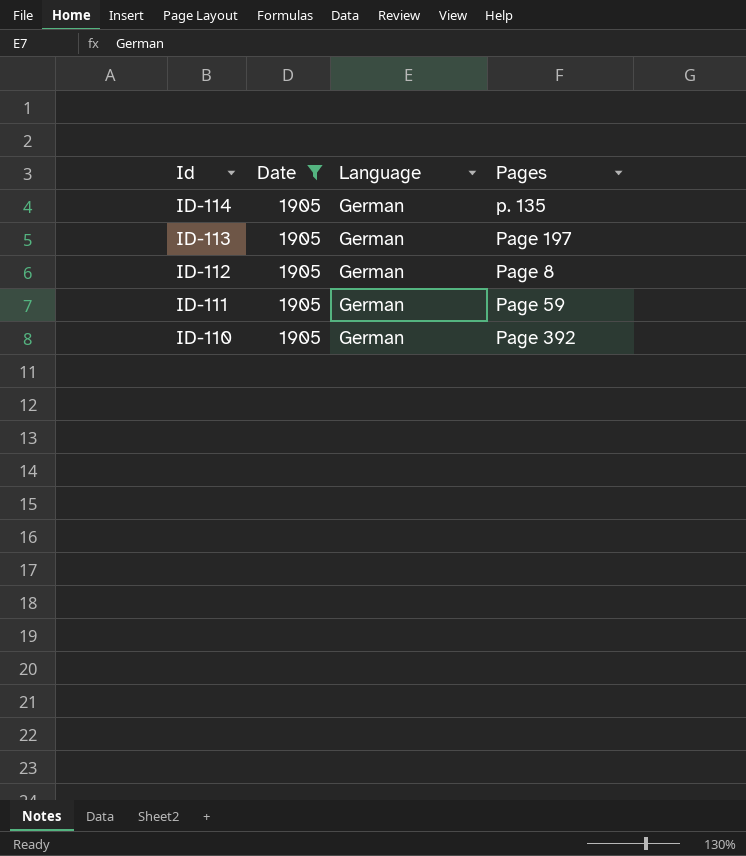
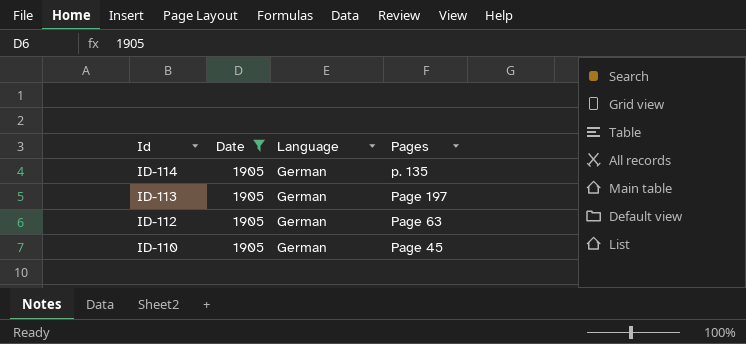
row ID-111: 1905 | German | Page 59 -> none
ID-112 | Pages: Page 8 -> Page 63
ID-110 | Pages: Page 392 -> Page 45

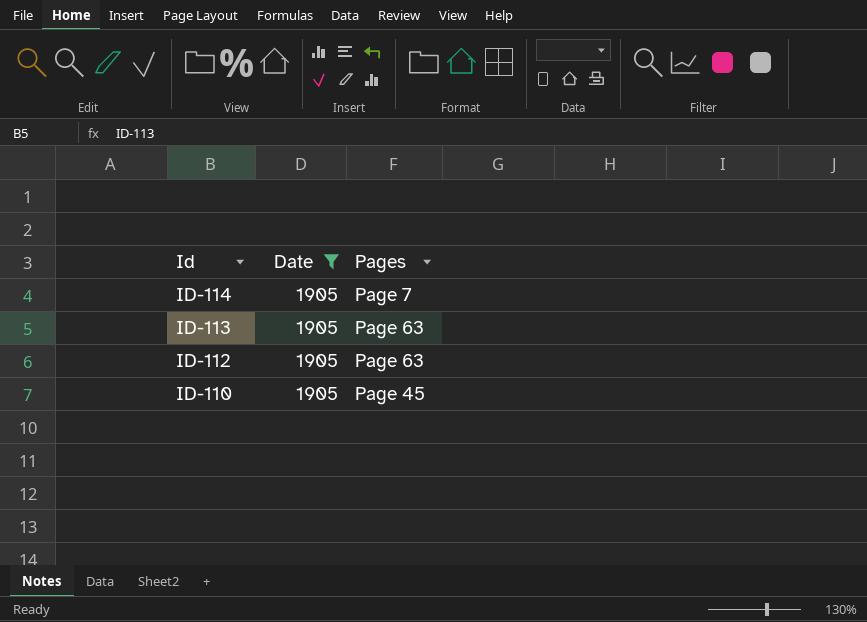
column Language | position: 3 -> none
ID-114 | Pages: p. 135 -> Page 7
ID-113 | Pages: Page 197 -> Page 63

